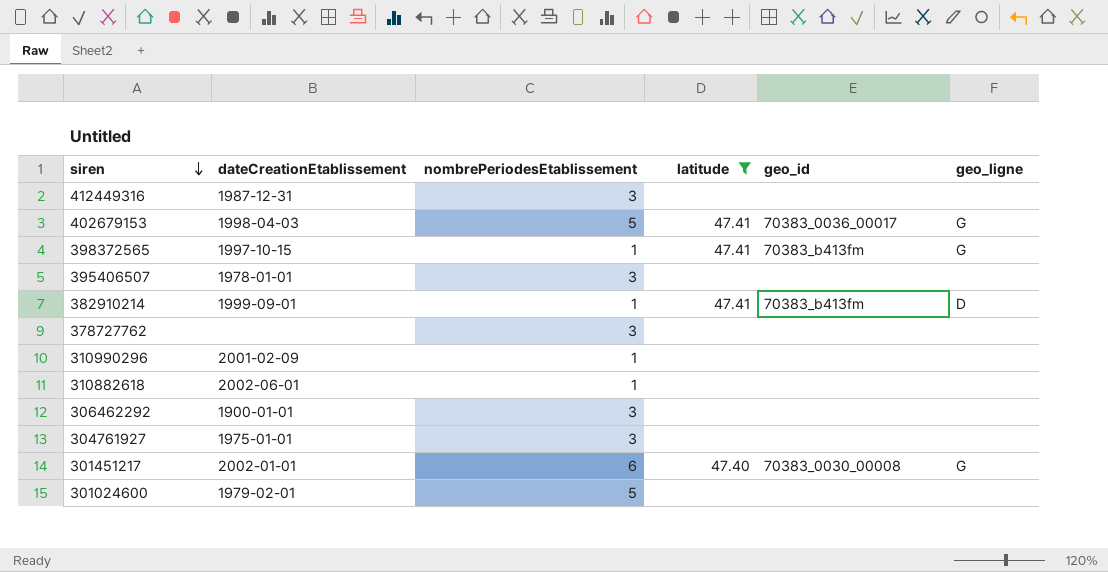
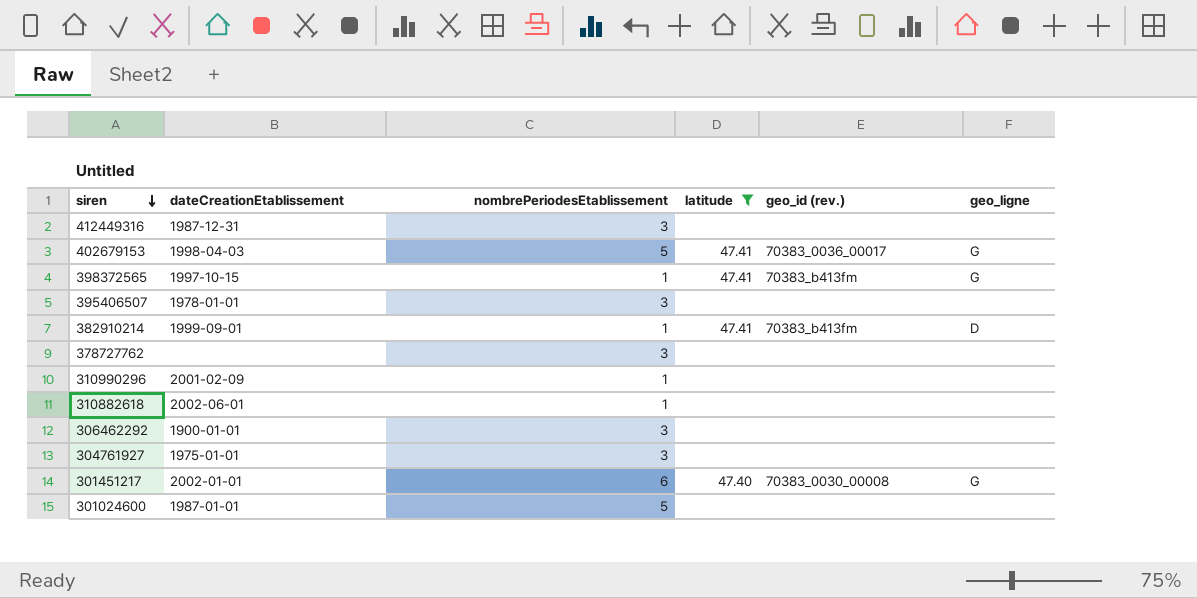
column name: geo_id -> geo_id (rev.)
301024600 | dateCreationEtablissement: 1979-02-01 -> 1987-01-01

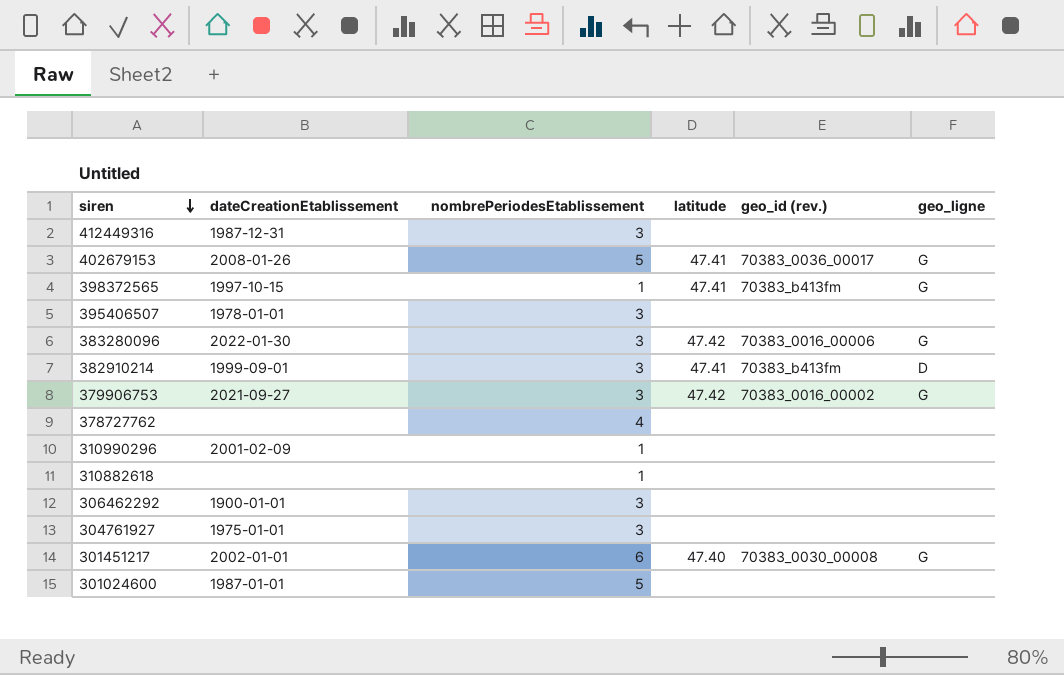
filter: latitude != 47.42 -> none
402679153 | dateCreationEtablissement: 1998-04-03 -> 2008-01-26
382910214 | nombrePeriodesEtablissement: 1 -> 3
378727762 | nombrePeriodesEtablissement: 3 -> 4
310882618 | dateCreationEtablissement: 2002-06-01 -> none

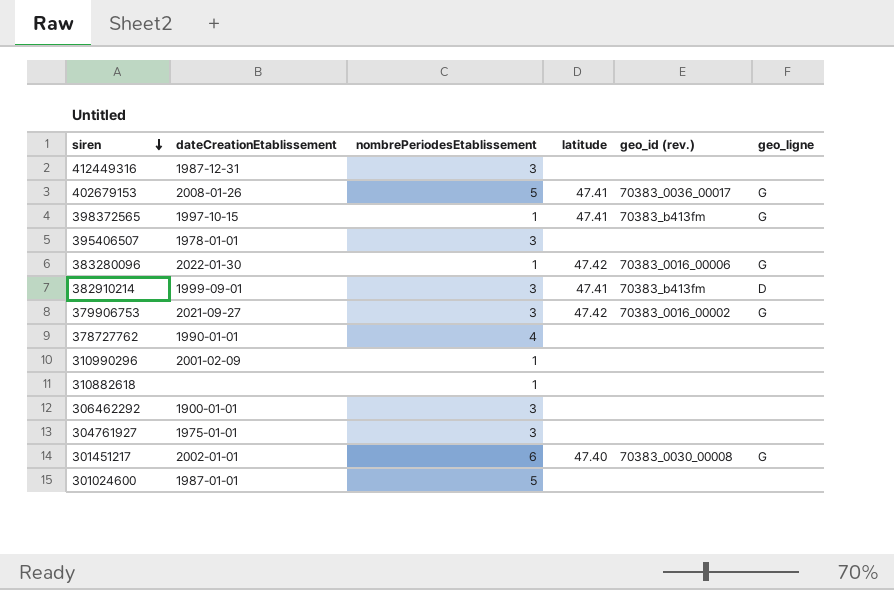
383280096 | nombrePeriodesEtablissement: 3 -> 1
378727762 | dateCreationEtablissement: none -> 1990-01-01

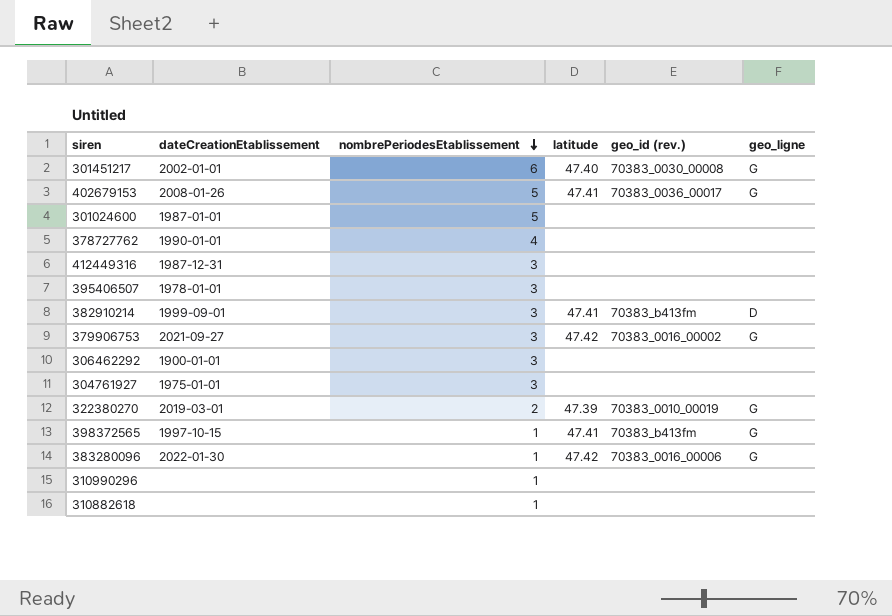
row order: siren descending -> nombrePeriodesEtablissement descending
row 322380270: none -> 2019-03-01 | 2 | 47.39 | 70383_0010_00019 | G
310990296 | dateCreationEtablissement: 2001-02-09 -> none

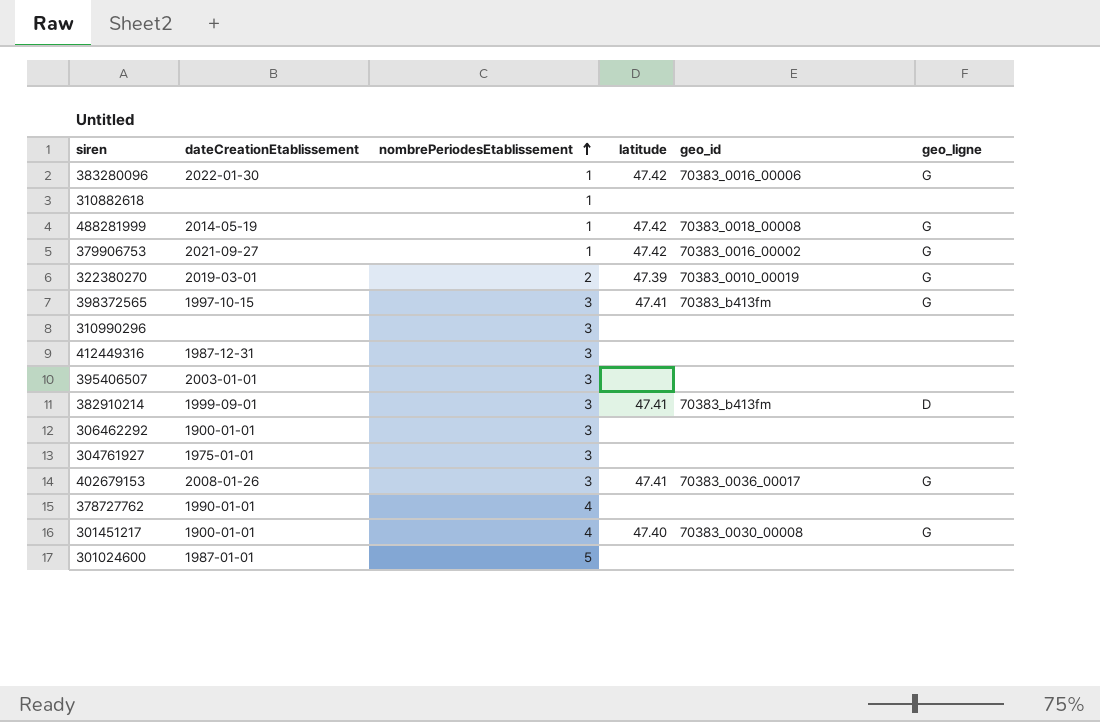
row order: nombrePeriodesEtablissement descending -> nombrePeriodesEtablissement ascending
column name: geo_id (rev.) -> geo_id
row 488281999: none -> 2014-05-19 | 1 | 47.42 | 70383_0018_00008 | G
379906753 | nombrePeriodesEtablissement: 3 -> 1
398372565 | nombrePeriodesEtablissement: 1 -> 3
310990296 | nombrePeriodesEtablissement: 1 -> 3
395406507 | dateCreationEtablissement: 1978-01-01 -> 2003-01-01
402679153 | nombrePeriodesEtablissement: 5 -> 3
301451217 | dateCreationEtablissement: 2002-01-01 -> 1900-01-01
301451217 | nombrePeriodesEtablissement: 6 -> 4

